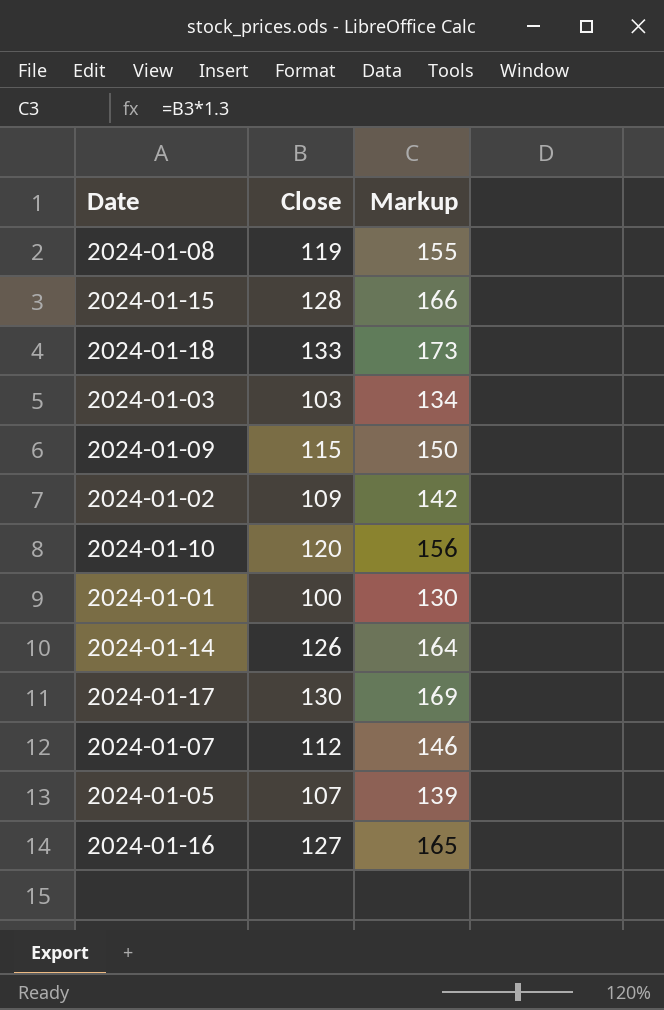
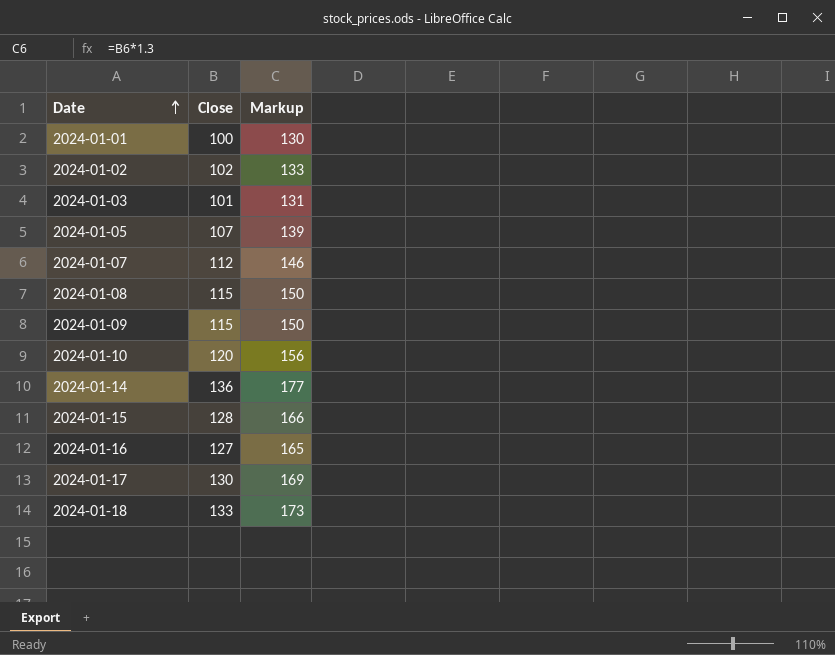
row order: none -> Date ascending
2024-01-02 | Close: 109 -> 102
2024-01-02 | Markup: 142 -> 133
2024-01-03 | Close: 103 -> 101
2024-01-03 | Markup: 134 -> 131
2024-01-08 | Close: 119 -> 115
2024-01-08 | Markup: 155 -> 150
2024-01-14 | Close: 126 -> 136
2024-01-14 | Markup: 164 -> 177

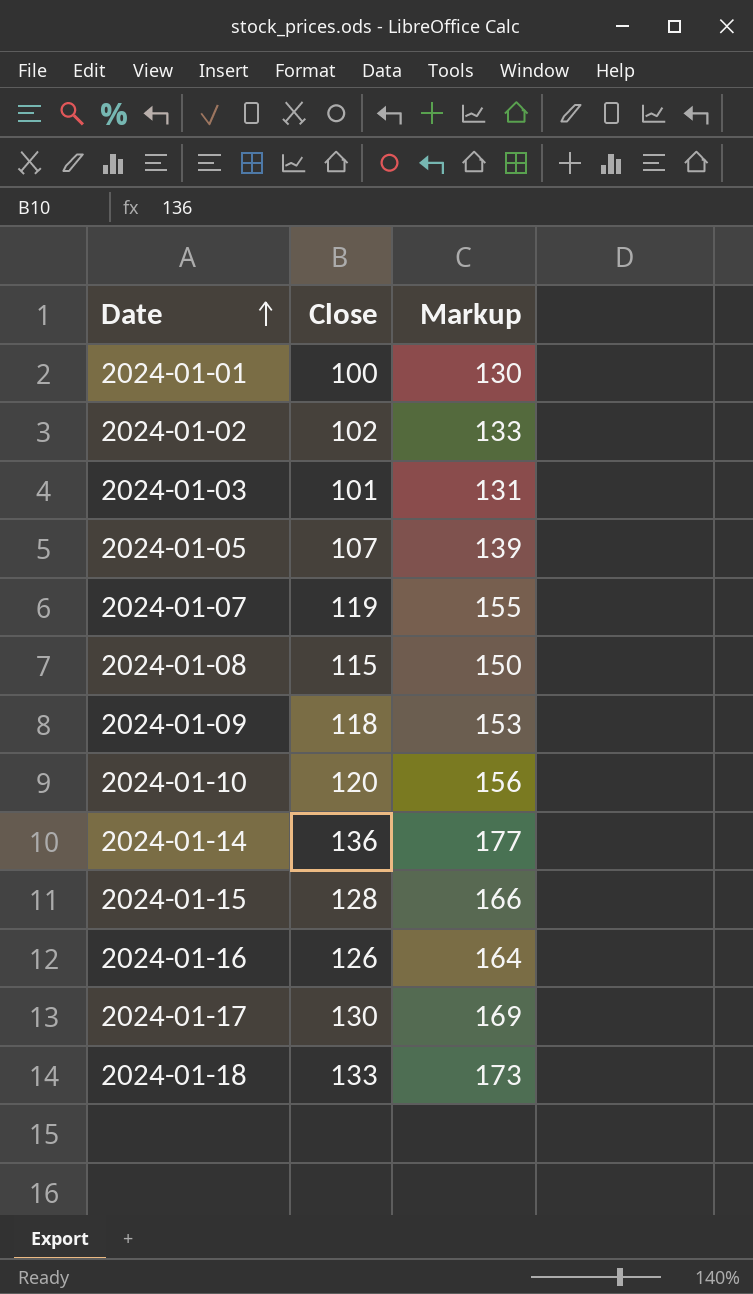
2024-01-07 | Close: 112 -> 119
2024-01-07 | Markup: 146 -> 155
2024-01-09 | Close: 115 -> 118
2024-01-09 | Markup: 150 -> 153
2024-01-16 | Close: 127 -> 126
2024-01-16 | Markup: 165 -> 164

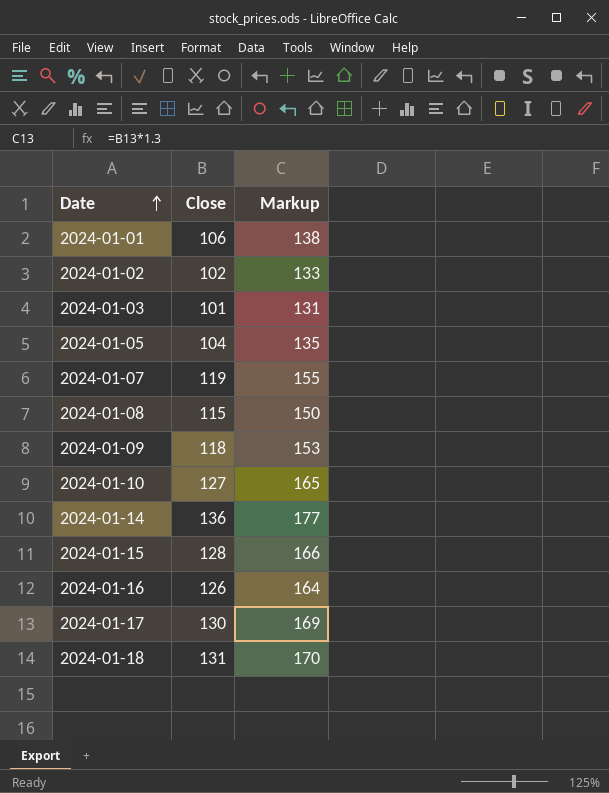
2024-01-01 | Close: 100 -> 106
2024-01-01 | Markup: 130 -> 138
2024-01-05 | Close: 107 -> 104
2024-01-05 | Markup: 139 -> 135
2024-01-10 | Close: 120 -> 127
2024-01-10 | Markup: 156 -> 165
2024-01-18 | Close: 133 -> 131
2024-01-18 | Markup: 173 -> 170

